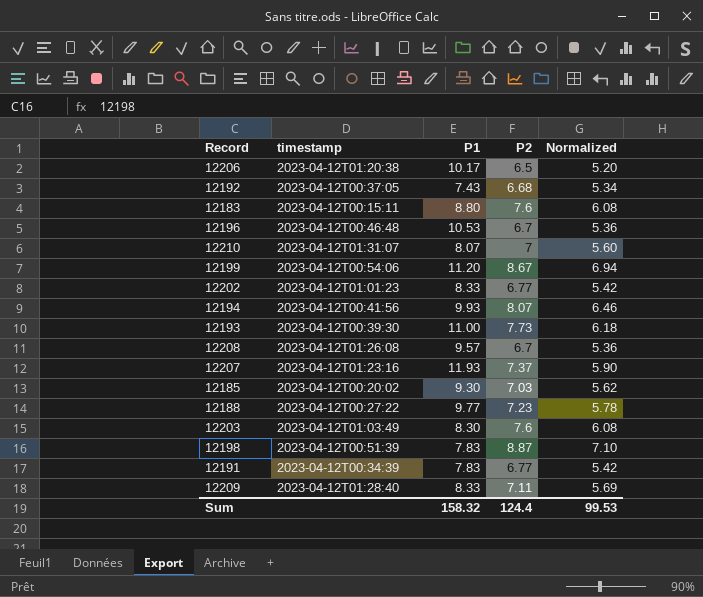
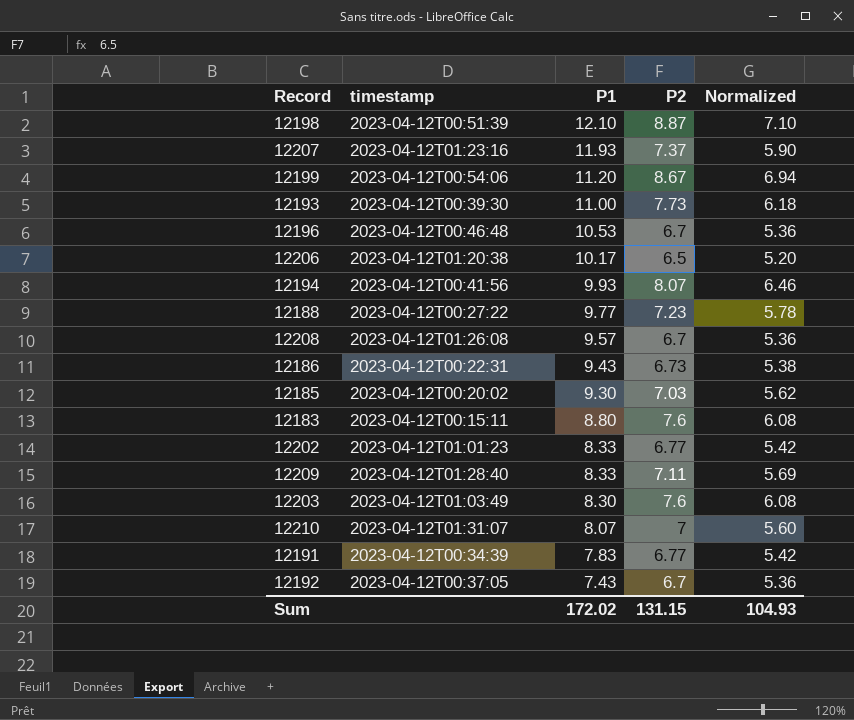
row order: none -> P1 descending
12198 | P1: 7.83 -> 12.10
row 12186: none -> 2023-04-12T00:22:31 | 9.43 | 6.73 | 5.38
12192 | P2: 6.68 -> 6.7
12192 | Normalized: 5.34 -> 5.36
Sum | P1: 158.32 -> 172.02
Sum | P2: 124.4 -> 131.15
Sum | Normalized: 99.53 -> 104.93

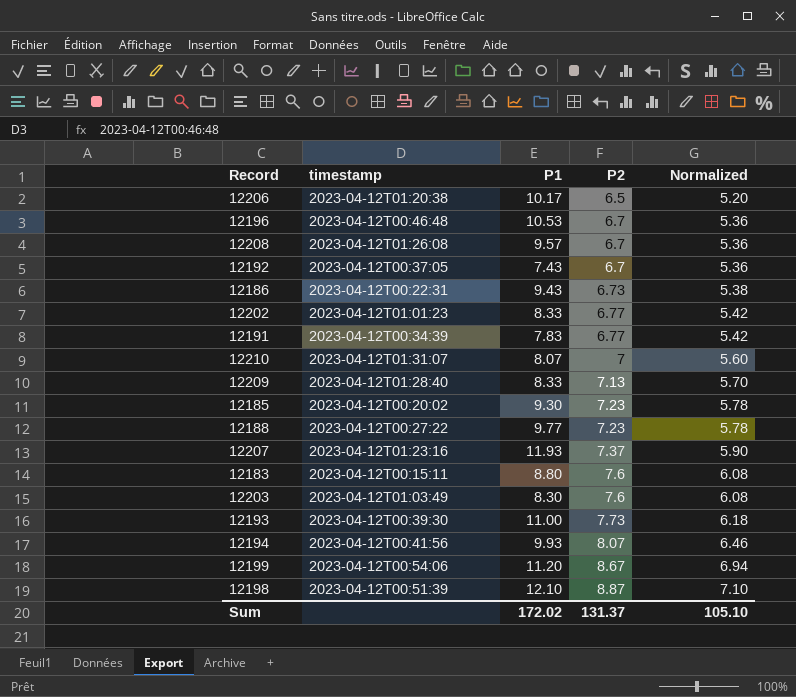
row order: P1 descending -> P2 ascending
12209 | P2: 7.11 -> 7.13
12209 | Normalized: 5.69 -> 5.70
12185 | P2: 7.03 -> 7.23
12185 | Normalized: 5.62 -> 5.78
Sum | P2: 131.15 -> 131.37
Sum | Normalized: 104.93 -> 105.10

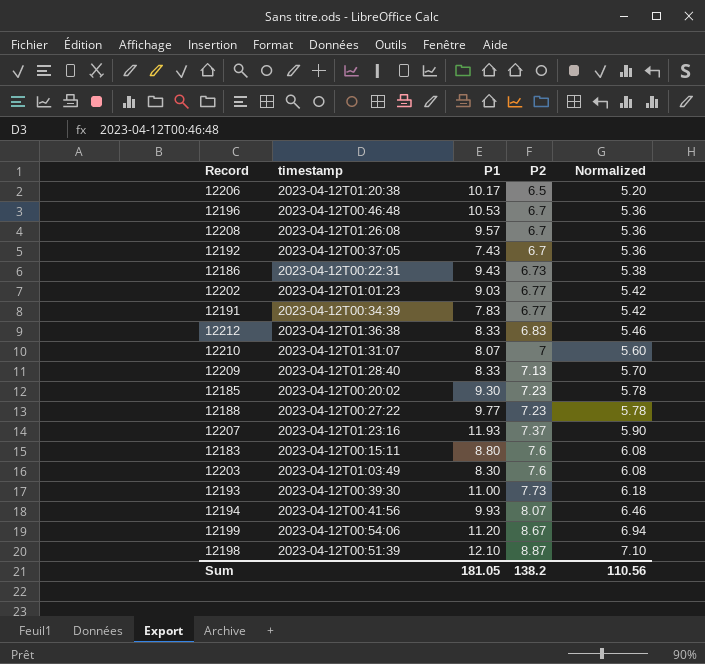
12202 | P1: 8.33 -> 9.03
row 12212: none -> 2023-04-12T01:36:38 | 8.33 | 6.83 | 5.46
Sum | P1: 172.02 -> 181.05
Sum | P2: 131.37 -> 138.2
Sum | Normalized: 105.10 -> 110.56

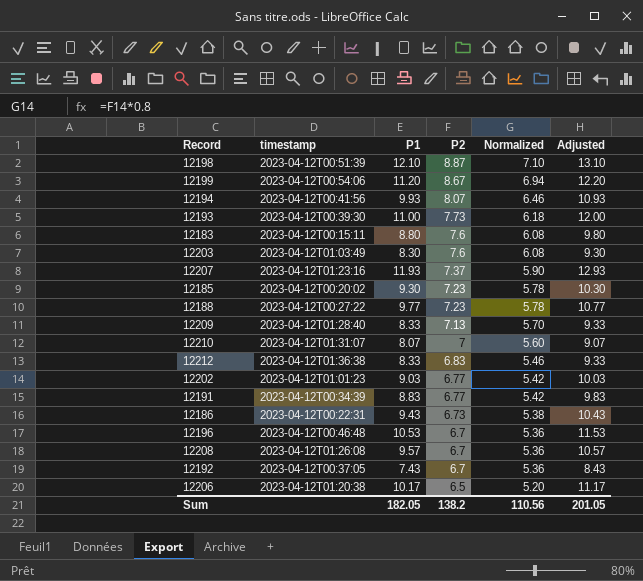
row order: P2 ascending -> P2 descending
column Adjusted | formula: none -> [P1] + 1
12191 | P1: 7.83 -> 8.83
Sum | P1: 181.05 -> 182.05

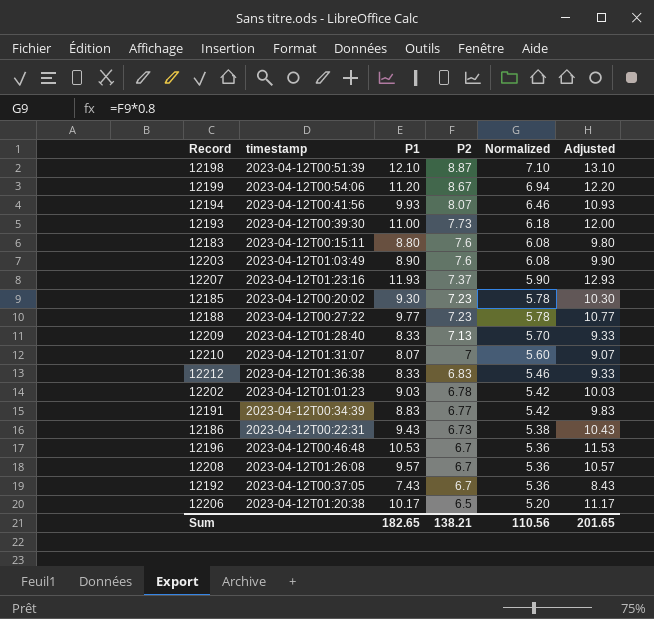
12203 | P1: 8.30 -> 8.90
12203 | Adjusted: 9.30 -> 9.90
12202 | P2: 6.77 -> 6.78
Sum | P1: 182.05 -> 182.65
Sum | P2: 138.2 -> 138.21
Sum | Adjusted: 201.05 -> 201.65

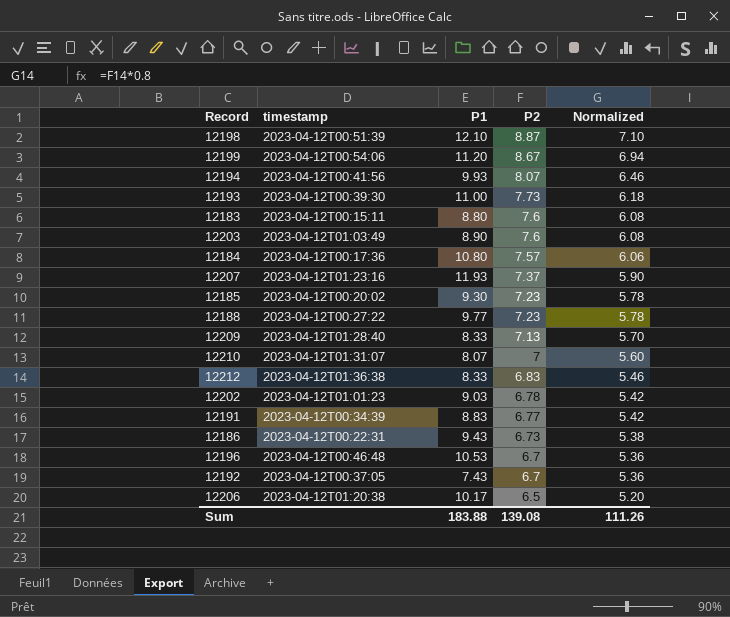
column Adjusted | formula: [P1] + 1 -> none
row 12208: 2023-04-12T01:26:08 | 9.57 | 6.7 | 5.36 | 10.57 -> none
row 12184: none -> 2023-04-12T00:17:36 | 10.80 | 7.57 | 6.06
Sum | P1: 182.65 -> 183.88
Sum | P2: 138.21 -> 139.08
Sum | Normalized: 110.56 -> 111.26

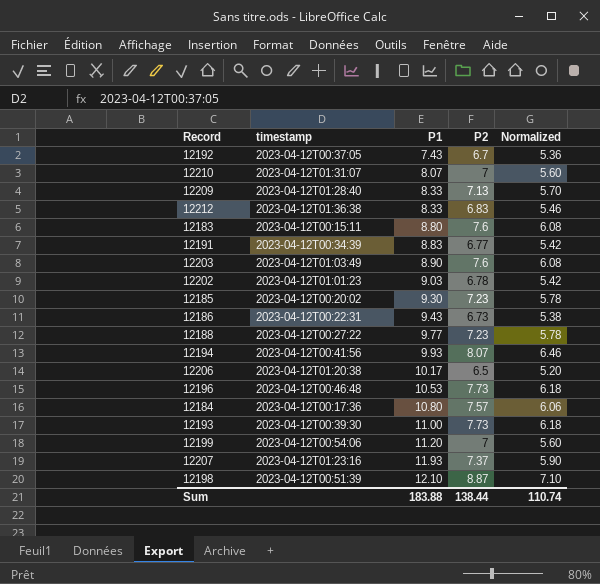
row order: P2 descending -> P1 ascending
12196 | P2: 6.7 -> 7.73
12196 | Normalized: 5.36 -> 6.18
12199 | P2: 8.67 -> 7
12199 | Normalized: 6.94 -> 5.60
Sum | P2: 139.08 -> 138.44
Sum | Normalized: 111.26 -> 110.74

